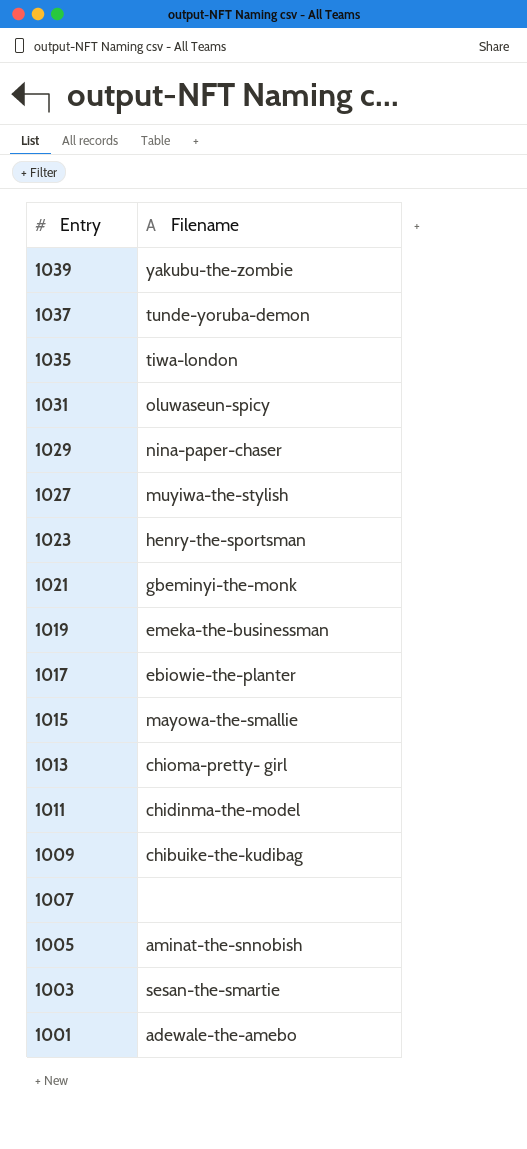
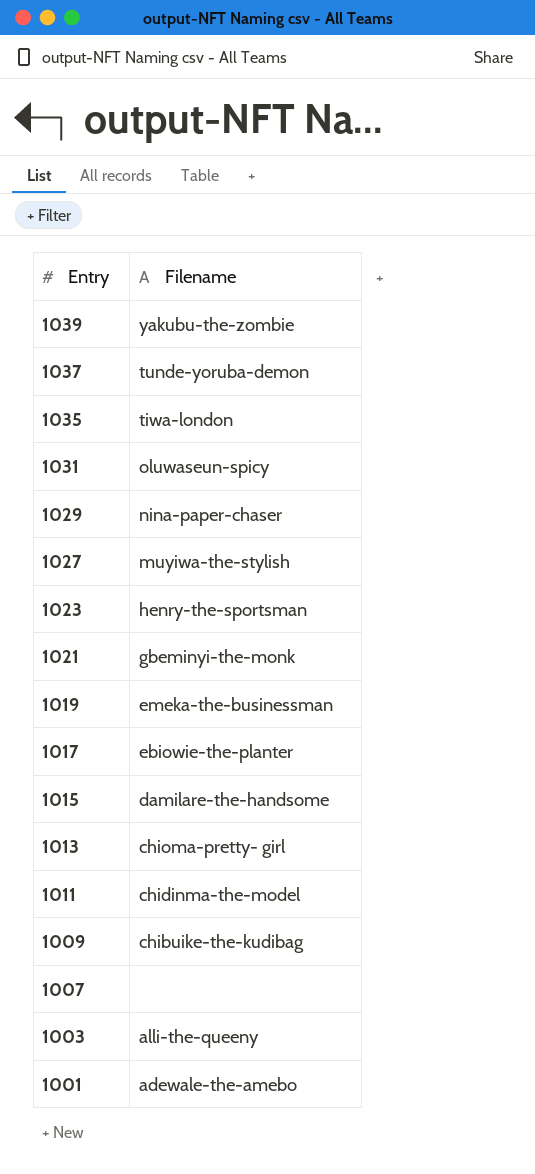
row 1005: aminat-the-snnobish -> none
1015 | Filename: mayowa-the-smallie -> damilare-the-handsome
1003 | Filename: sesan-the-smartie -> alli-the-queeny

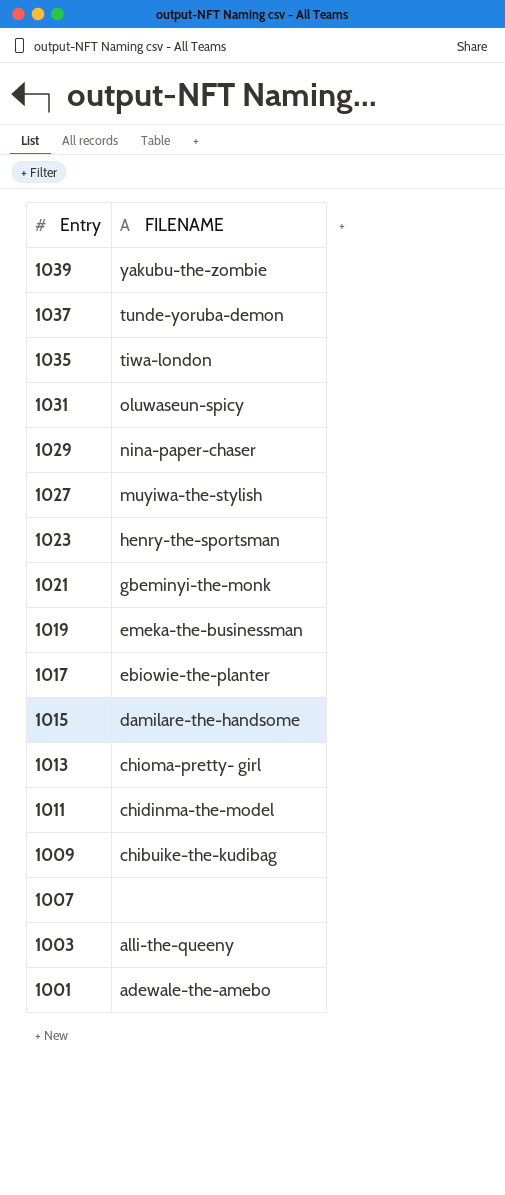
column name: Filename -> FILENAME

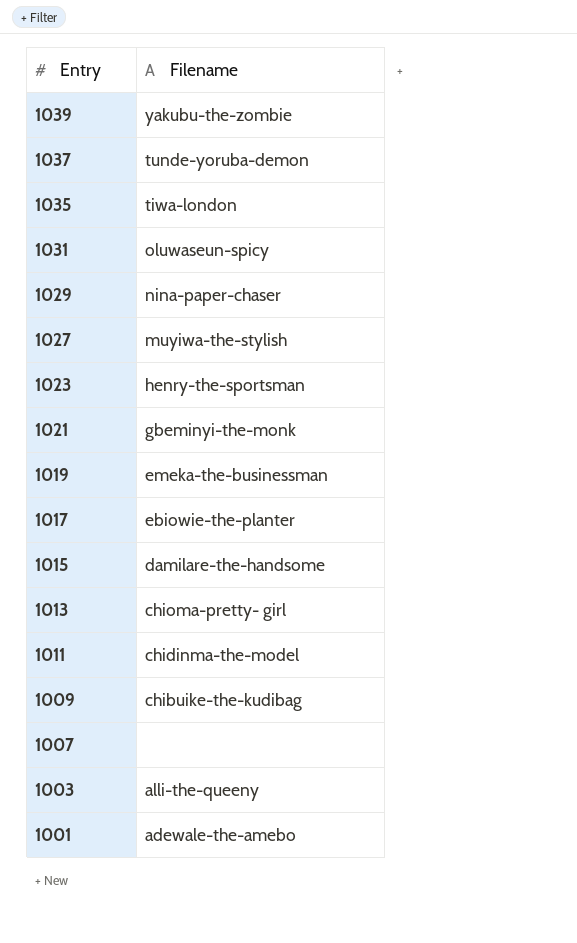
column name: FILENAME -> Filename

